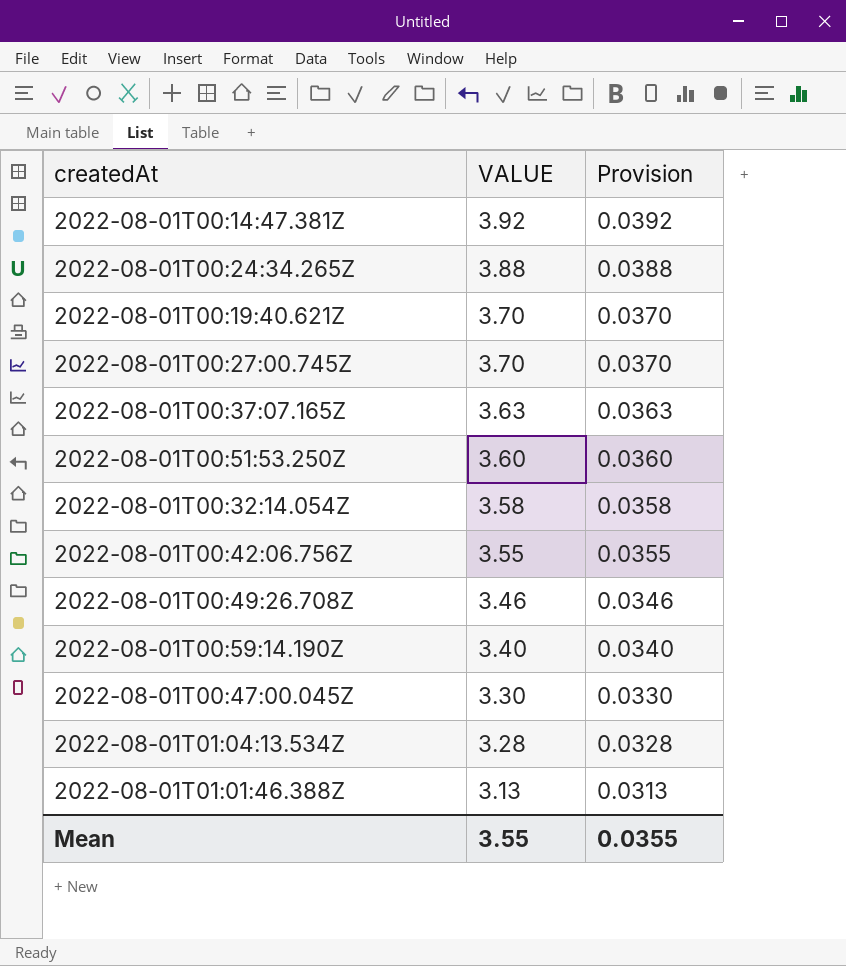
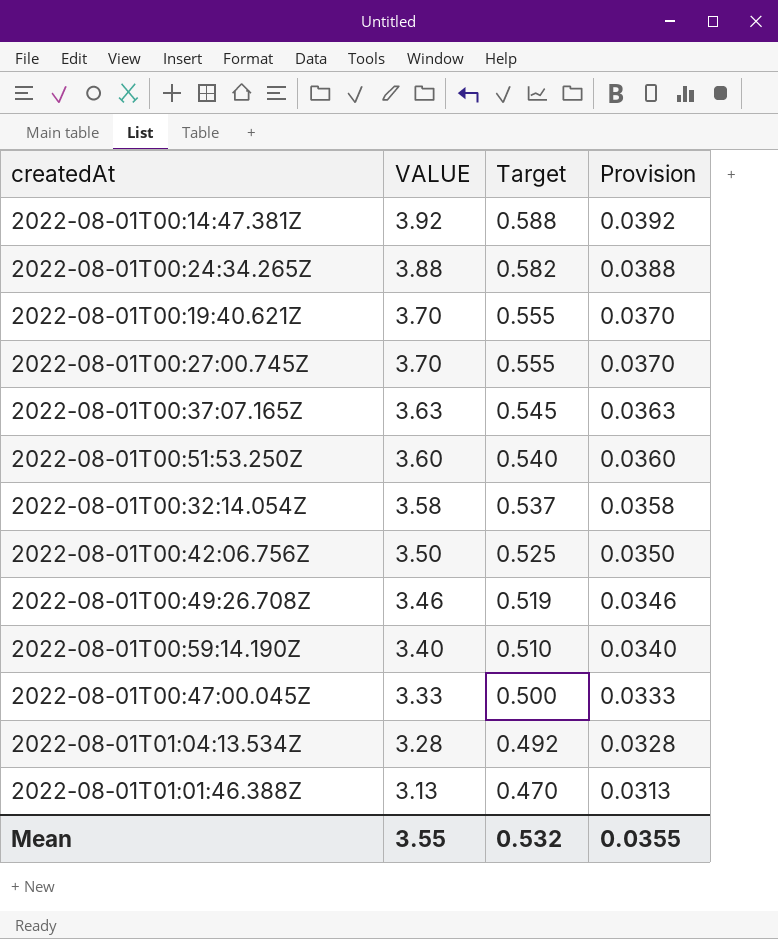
column Target | formula: none -> [VALUE] * 0.15
2022-08-01T00:42:06.756Z | VALUE: 3.55 -> 3.50
2022-08-01T00:42:06.756Z | Provision: 0.0355 -> 0.0350
2022-08-01T00:47:00.045Z | VALUE: 3.30 -> 3.33
2022-08-01T00:47:00.045Z | Provision: 0.0330 -> 0.0333

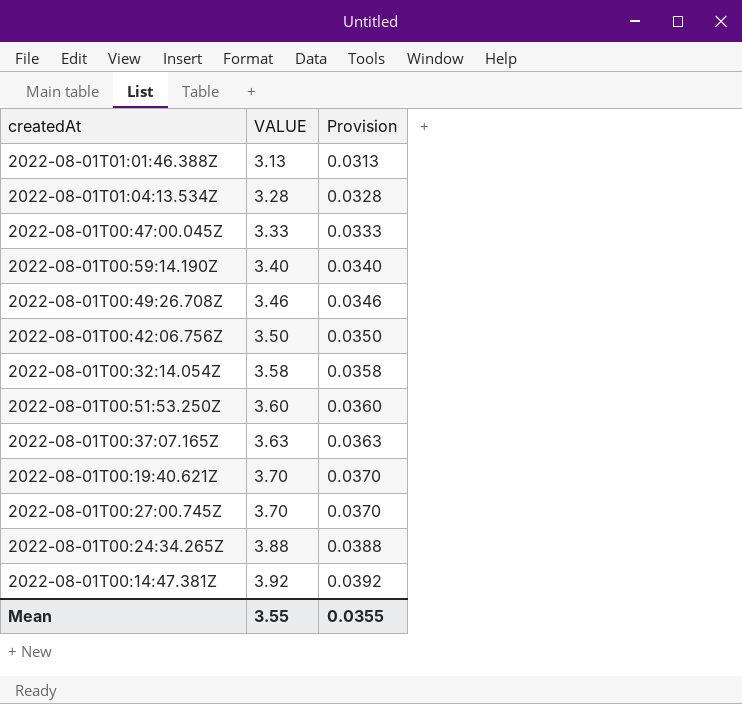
row order: VALUE descending -> VALUE ascending
column Target | formula: [VALUE] * 0.15 -> none

